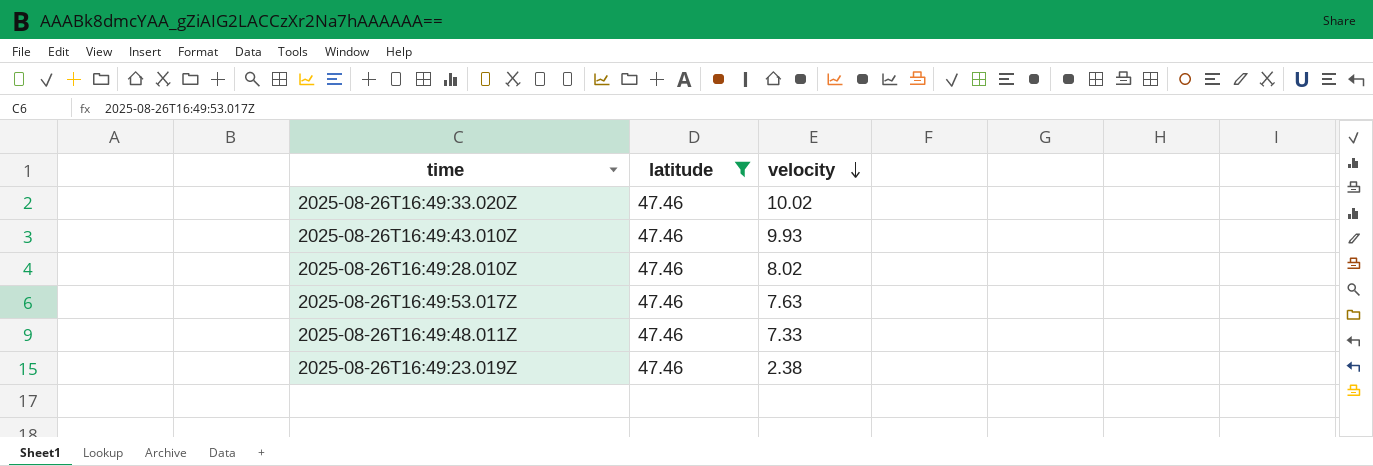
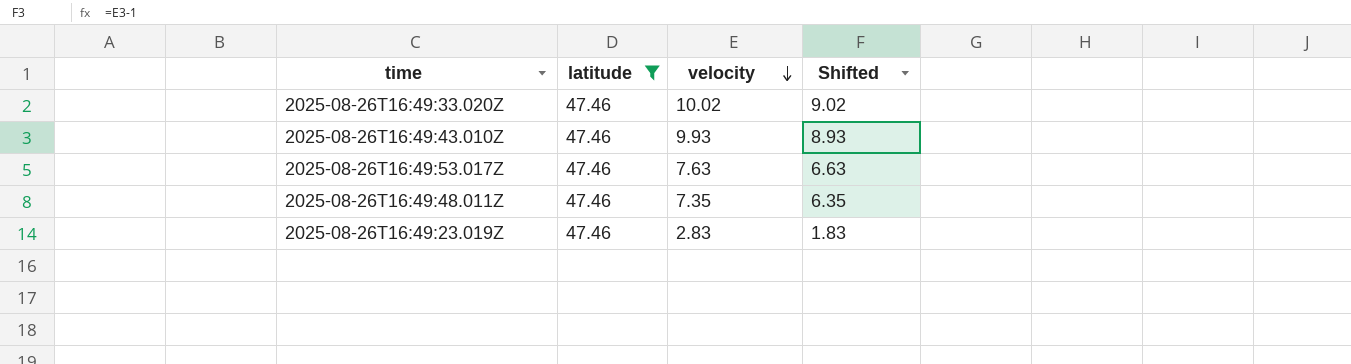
column Shifted | formula: none -> [velocity] - 1
row 2025-08-26T16:49:28.010Z: 47.46 | 8.02 -> none
2025-08-26T16:49:48.011Z | velocity: 7.33 -> 7.35
2025-08-26T16:49:23.019Z | velocity: 2.38 -> 2.83

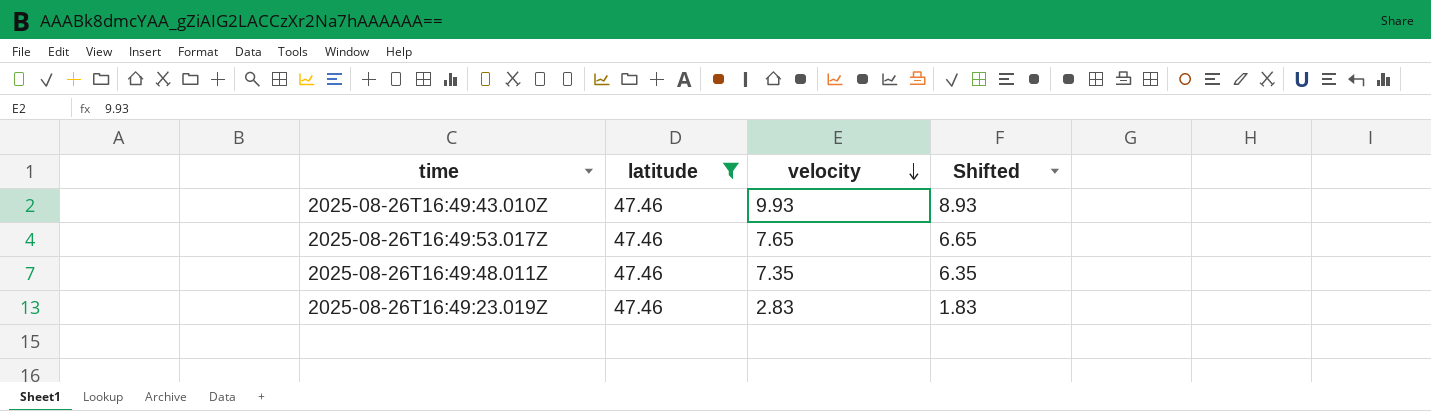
row 2025-08-26T16:49:33.020Z: 47.46 | 10.02 | 9.02 -> none
2025-08-26T16:49:53.017Z | velocity: 7.63 -> 7.65
2025-08-26T16:49:53.017Z | Shifted: 6.63 -> 6.65

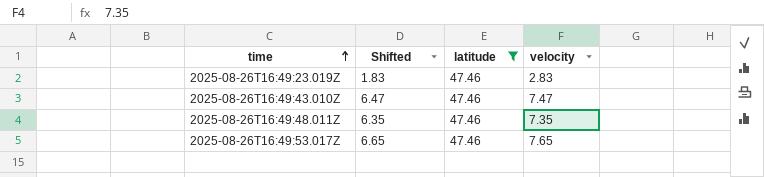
row order: velocity descending -> time ascending
column Shifted | position: 4 -> 2
2025-08-26T16:49:43.010Z | Shifted: 8.93 -> 6.47
2025-08-26T16:49:43.010Z | velocity: 9.93 -> 7.47

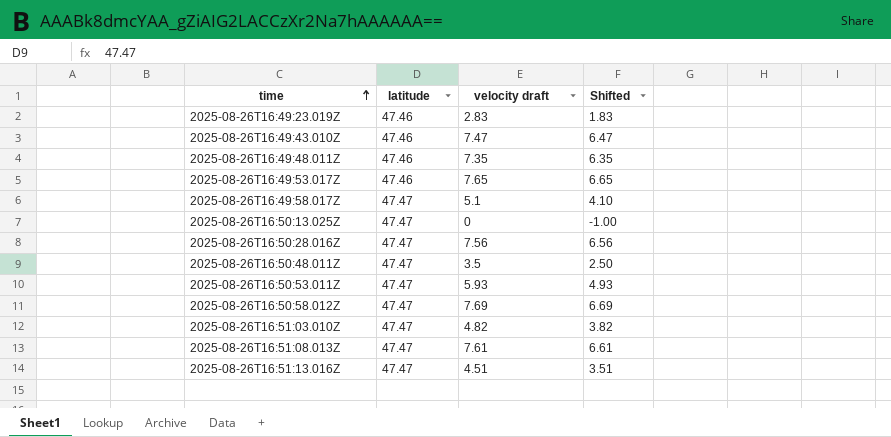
filter: latitude = 47.46 -> none
column name: velocity -> velocity draft
column Shifted | position: 2 -> 4

